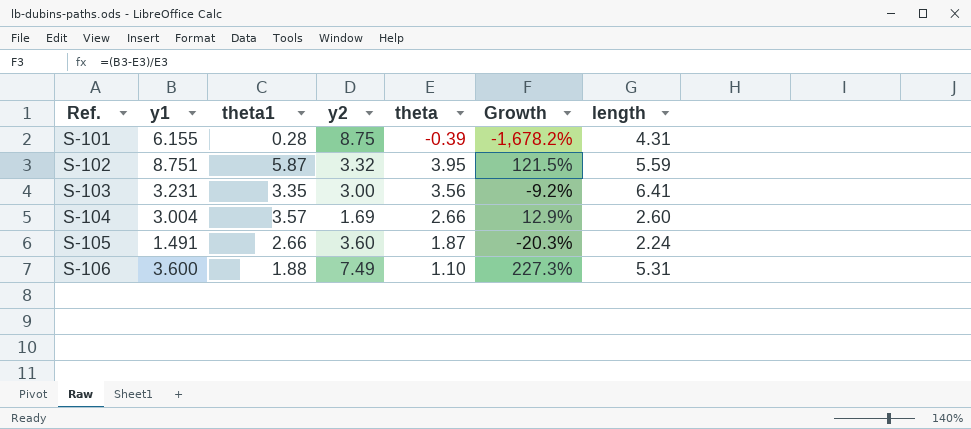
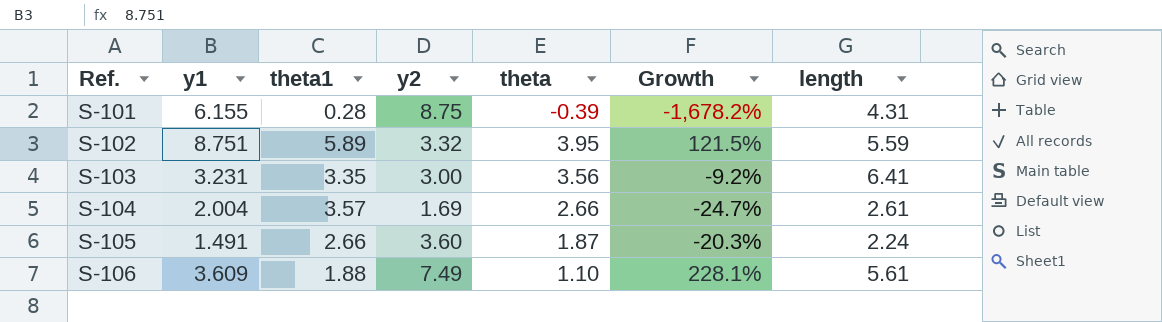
S-102 | theta1: 5.87 -> 5.89
S-104 | y1: 3.004 -> 2.004
S-104 | Growth: 12.9% -> -24.7%
S-104 | length: 2.60 -> 2.61
S-106 | y1: 3.600 -> 3.609
S-106 | Growth: 227.3% -> 228.1%
S-106 | length: 5.31 -> 5.61

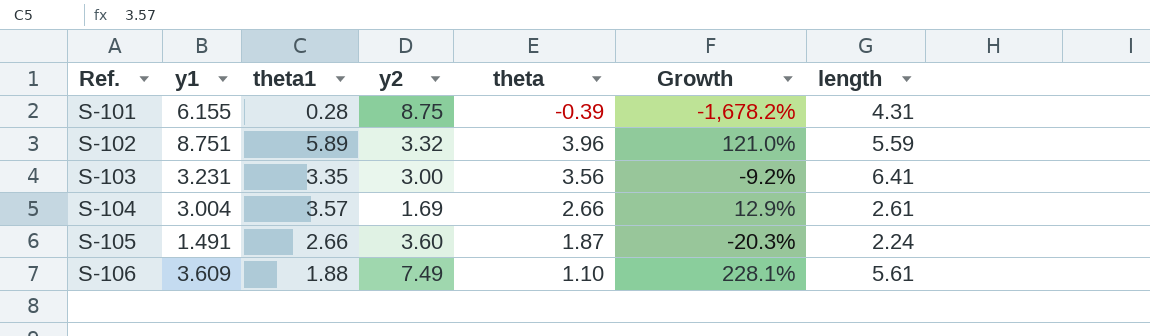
S-102 | theta: 3.95 -> 3.96
S-102 | Growth: 121.5% -> 121.0%
S-104 | y1: 2.004 -> 3.004
S-104 | Growth: -24.7% -> 12.9%

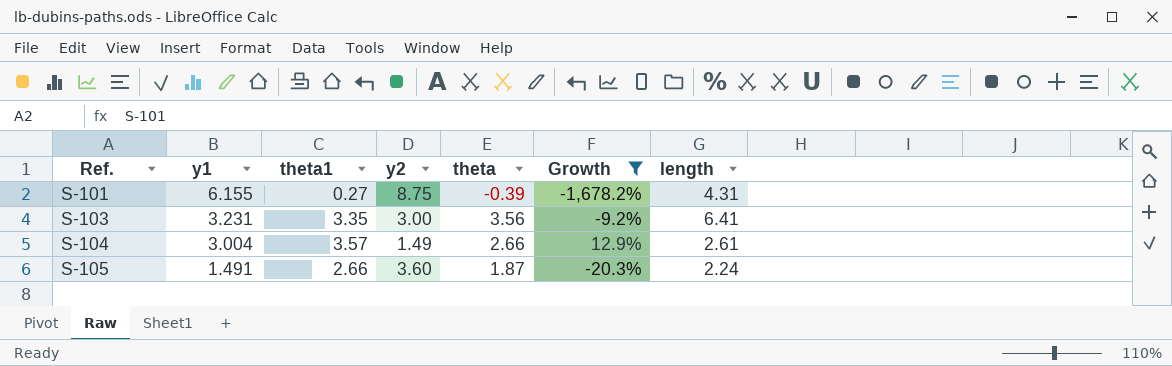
filter: none -> Growth <= 12.9%
S-101 | theta1: 0.28 -> 0.27
S-104 | y2: 1.69 -> 1.49

